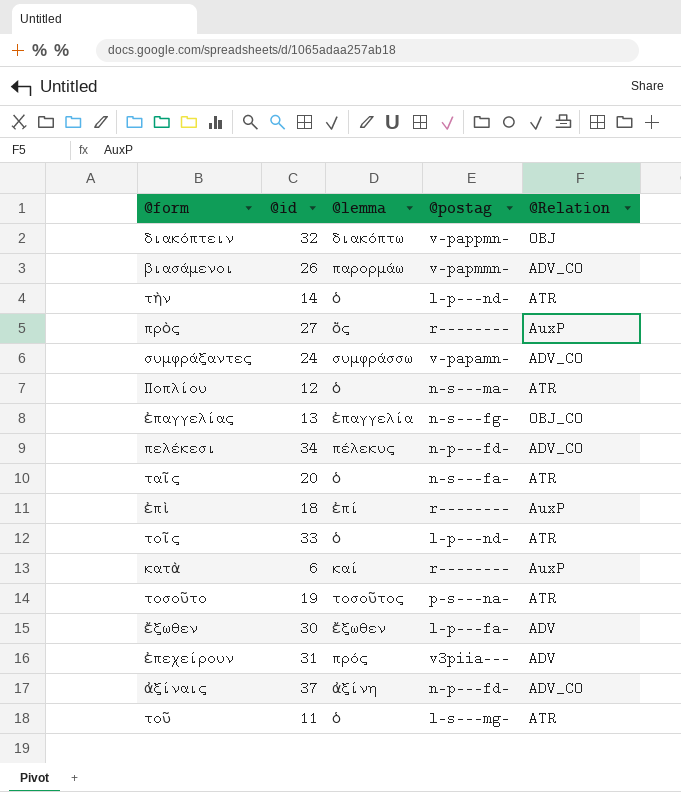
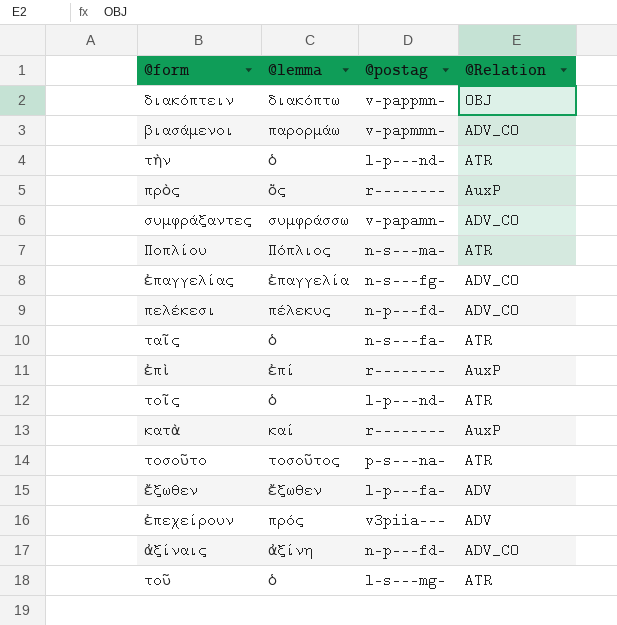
column @id | position: 2 -> none
Ποπλίου | @lemma: ὁ -> Πόπλιος
ἐπαγγελίας | @Relation: OBJ_CO -> ADV_CO

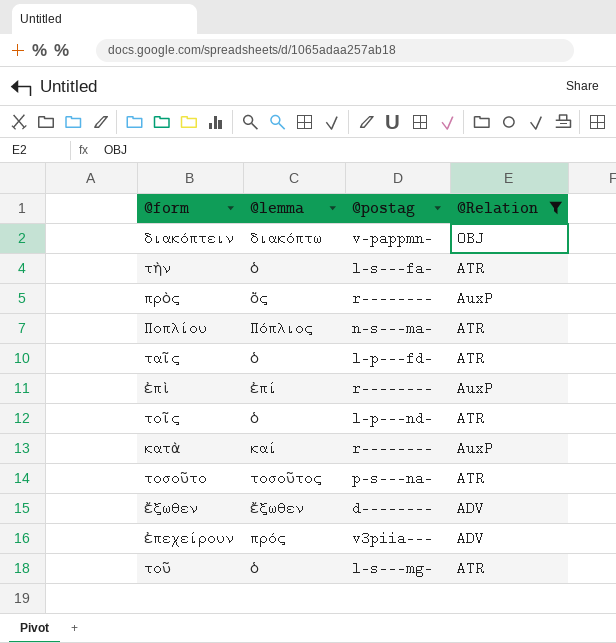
filter: none -> @Relation != ADV_CO
τὴν | @postag: l-p---nd- -> l-s---fa-
ταῖς | @postag: n-s---fa- -> l-p---fd-
ἔξωθεν | @postag: l-p---fa- -> d--------

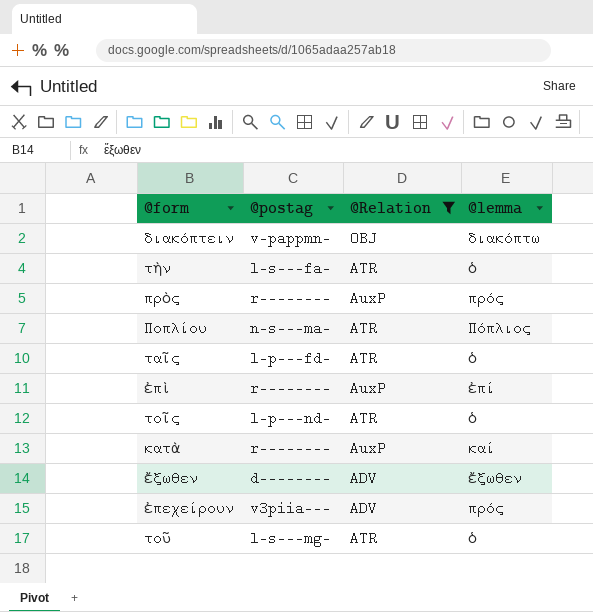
column @lemma | position: 2 -> 4
row τοσοῦτο: τοσοῦτος | p-s---na- | ATR -> none
πρὸς | @lemma: ὅς -> πρός

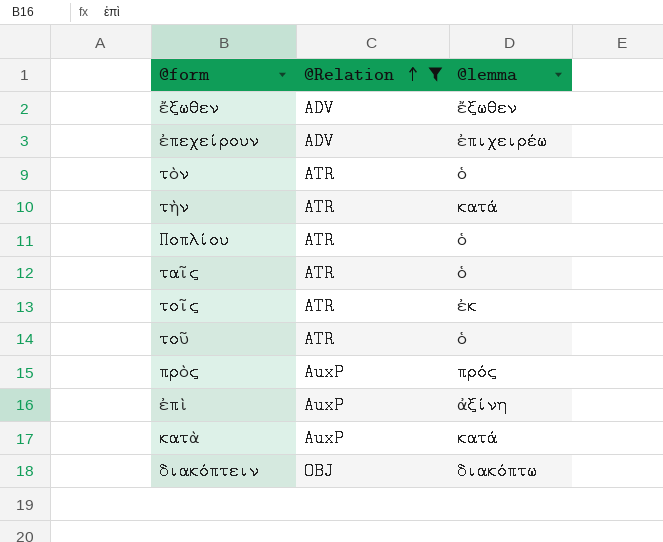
row order: none -> @Relation ascending
column @postag | position: 2 -> none
ἐπεχείρουν | @lemma: πρός -> ἐπιχειρέω
row τὸν: none -> ATR | ὁ
τὴν | @lemma: ὁ -> κατά
Ποπλίου | @lemma: Πόπλιος -> ὁ
τοῖς | @lemma: ὁ -> ἐκ
ἐπὶ | @lemma: ἐπί -> ἀξίνη
κατὰ | @lemma: καί -> κατά

